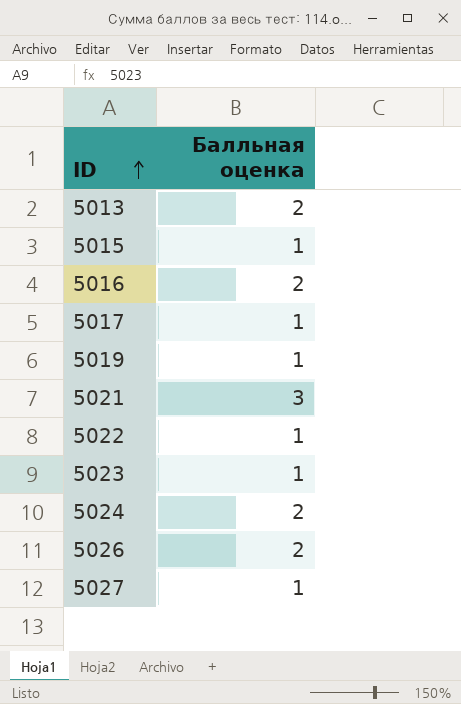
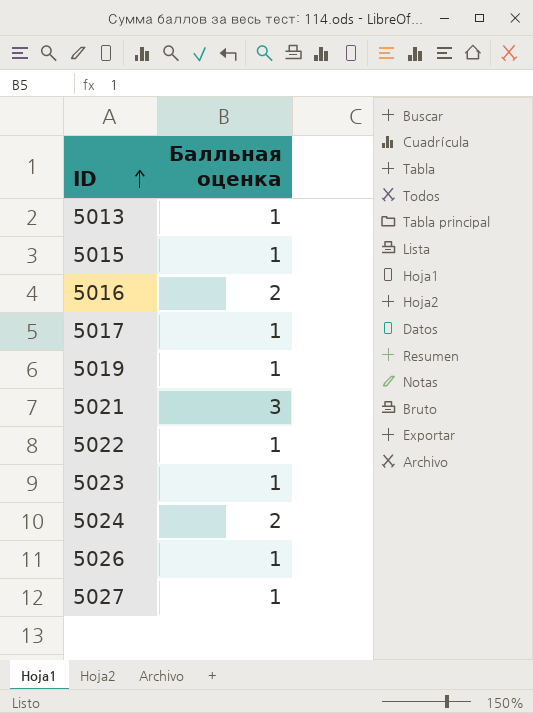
5013 | Балльная оценка: 2 -> 1
5026 | Балльная оценка: 2 -> 1

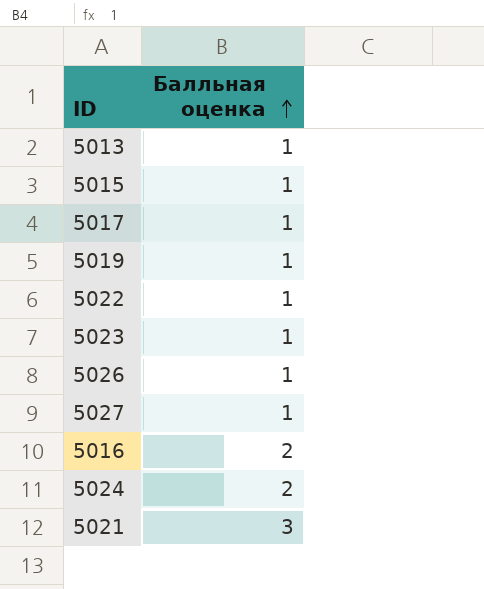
row order: ID ascending -> Балльная оценка ascending

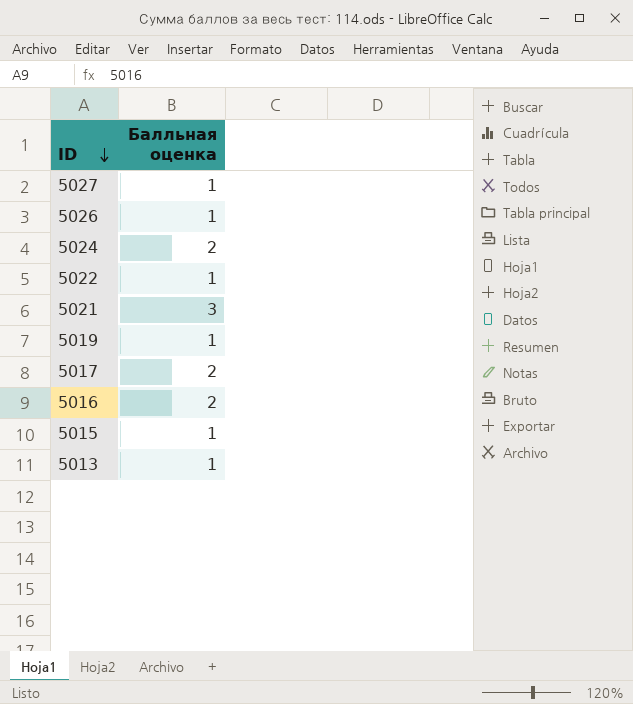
row order: Балльная оценка ascending -> ID descending
row 5023: 1 -> none
5017 | Балльная оценка: 1 -> 2

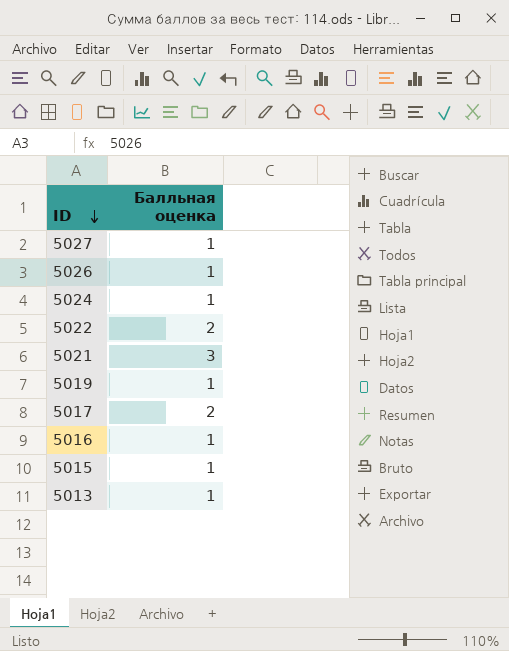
5024 | Балльная оценка: 2 -> 1
5022 | Балльная оценка: 1 -> 2
5016 | Балльная оценка: 2 -> 1

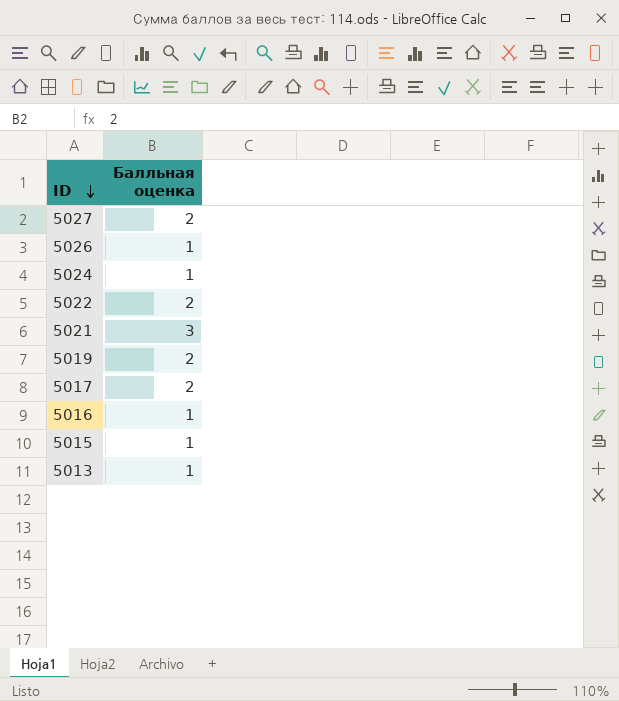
5027 | Балльная оценка: 1 -> 2
5019 | Балльная оценка: 1 -> 2

